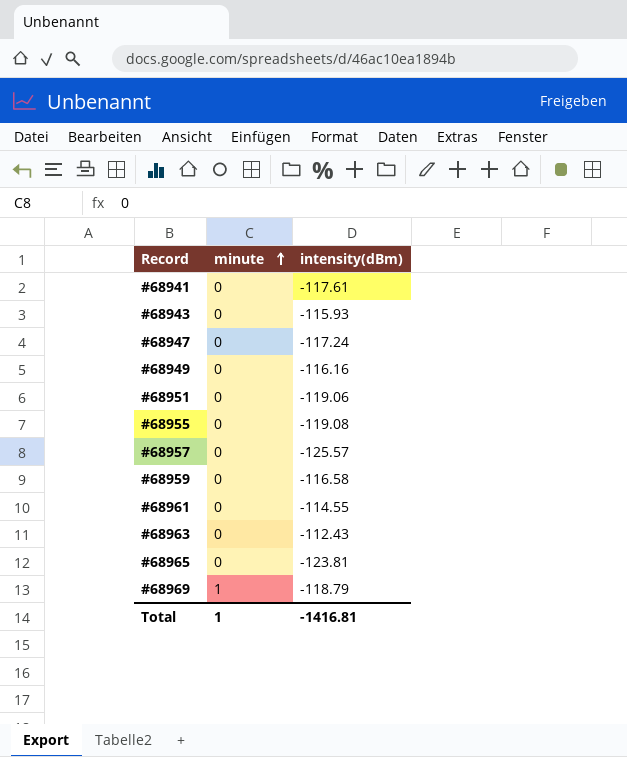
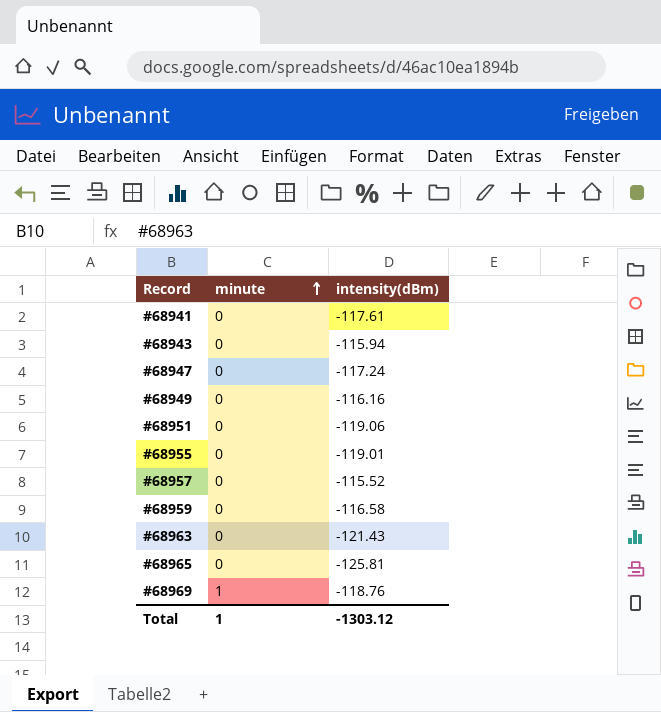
row #68961: 0 | -114.55 -> none
#68943 | intensity(dBm): -115.93 -> -115.94
#68955 | intensity(dBm): -119.08 -> -119.01
#68957 | intensity(dBm): -125.57 -> -115.52
#68963 | intensity(dBm): -112.43 -> -121.43
#68965 | intensity(dBm): -123.81 -> -125.81
#68969 | intensity(dBm): -118.79 -> -118.76
Total | intensity(dBm): -1416.81 -> -1303.12

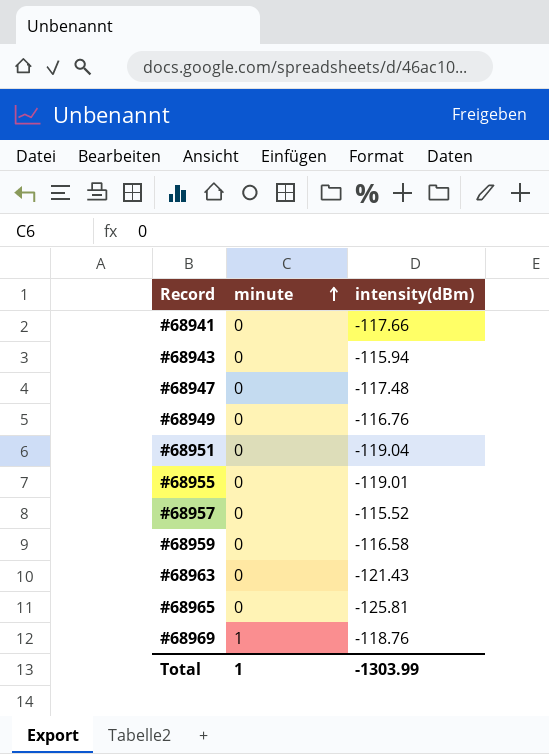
#68941 | intensity(dBm): -117.61 -> -117.66
#68947 | intensity(dBm): -117.24 -> -117.48
#68949 | intensity(dBm): -116.16 -> -116.76
#68951 | intensity(dBm): -119.06 -> -119.04
Total | intensity(dBm): -1303.12 -> -1303.99

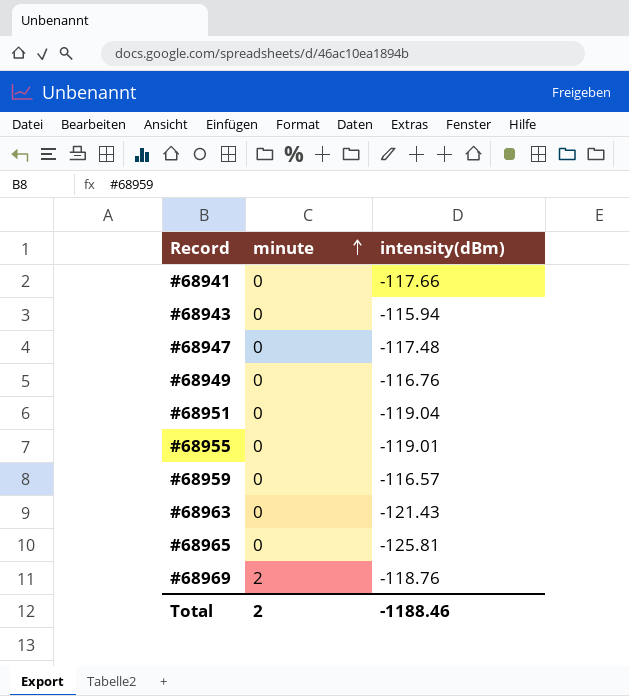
row #68957: 0 | -115.52 -> none
#68959 | intensity(dBm): -116.58 -> -116.57
#68969 | minute: 1 -> 2
Total | minute: 1 -> 2
Total | intensity(dBm): -1303.99 -> -1188.46

